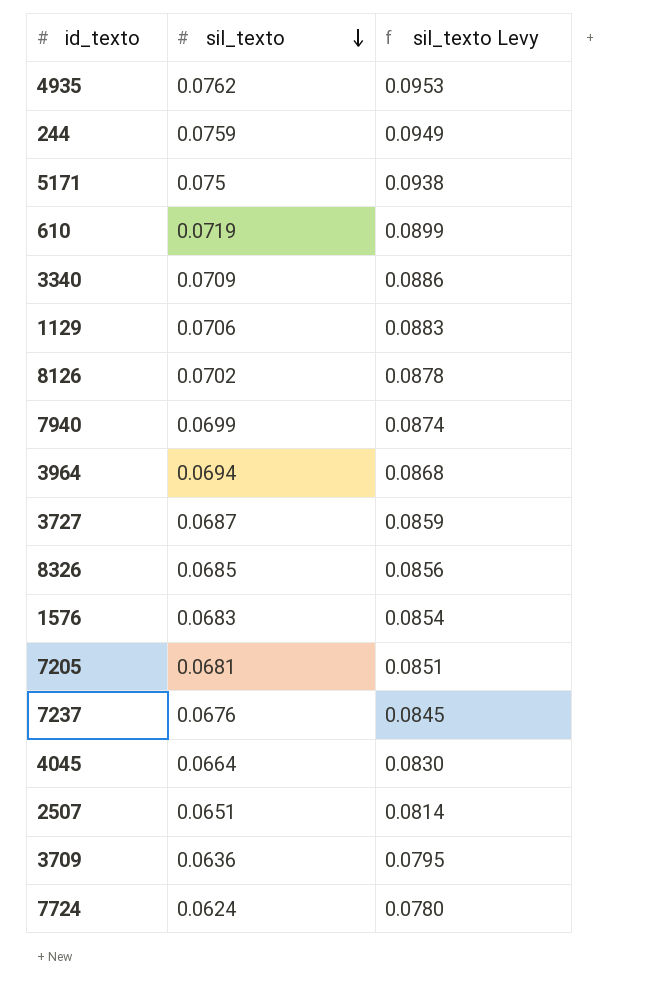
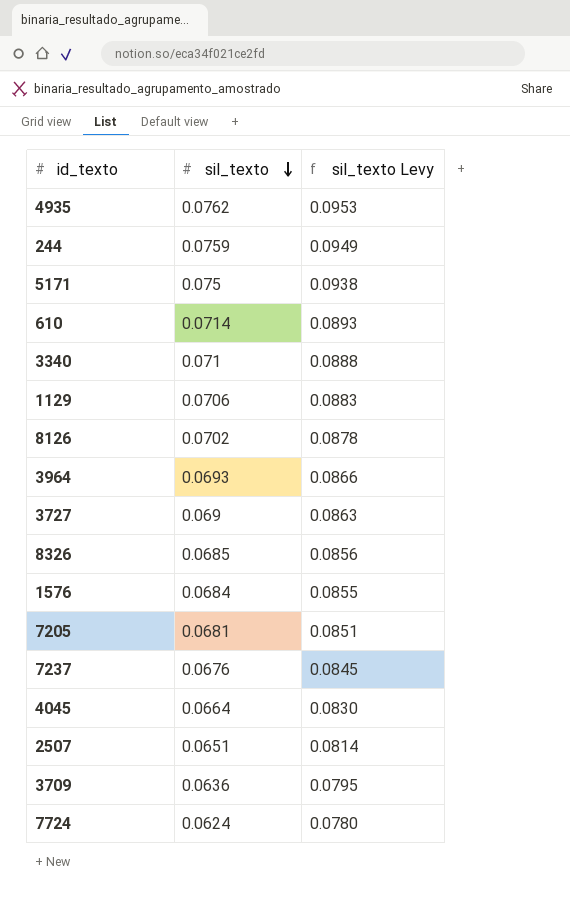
row 7940: 0.0699 | 0.0874 -> none
610 | sil_texto: 0.0719 -> 0.0714
610 | sil_texto Levy: 0.0899 -> 0.0893
3340 | sil_texto: 0.0709 -> 0.071
3340 | sil_texto Levy: 0.0886 -> 0.0888
3964 | sil_texto: 0.0694 -> 0.0693
3964 | sil_texto Levy: 0.0868 -> 0.0866
3727 | sil_texto: 0.0687 -> 0.069
3727 | sil_texto Levy: 0.0859 -> 0.0863
1576 | sil_texto: 0.0683 -> 0.0684
1576 | sil_texto Levy: 0.0854 -> 0.0855

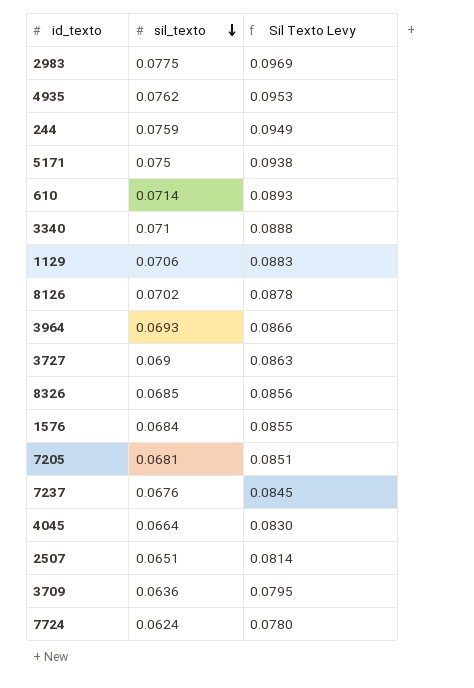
column name: sil_texto Levy -> Sil Texto Levy
row 2983: none -> 0.0775 | 0.0969

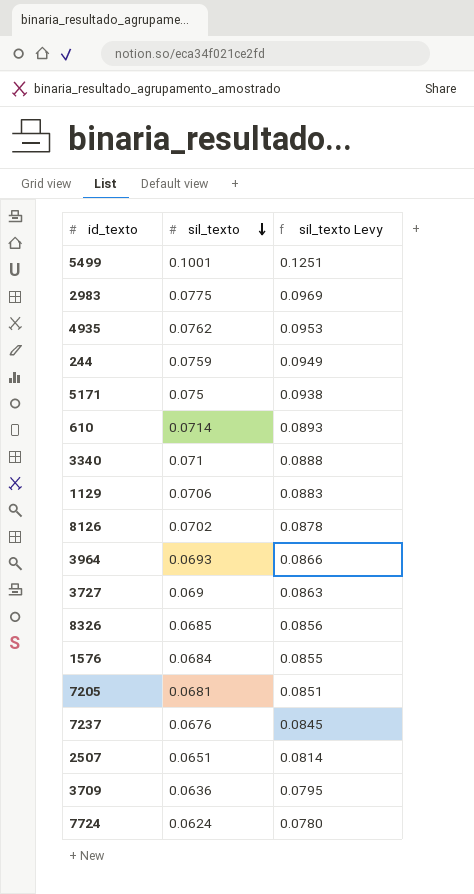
column name: Sil Texto Levy -> sil_texto Levy
row 4045: 0.0664 | 0.0830 -> none
row 5499: none -> 0.1001 | 0.1251

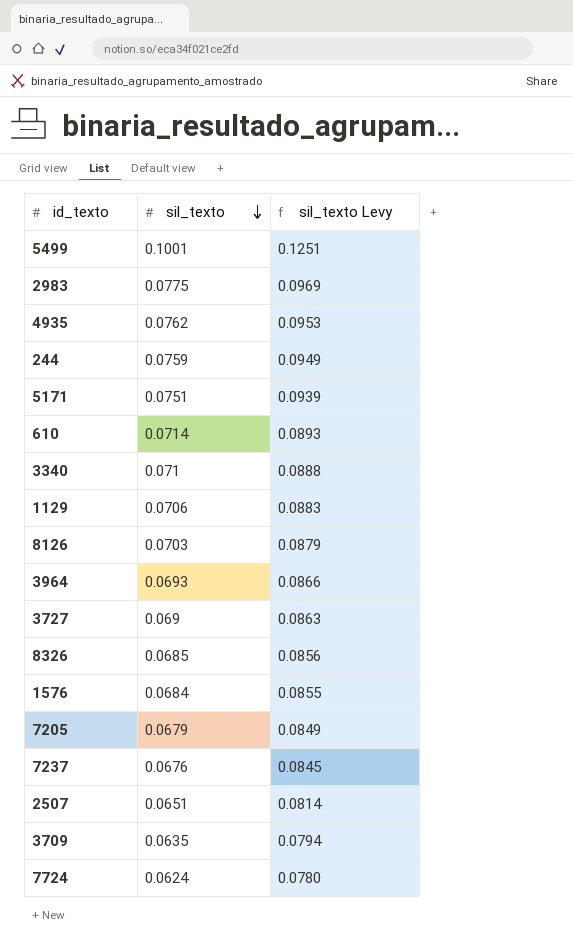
5171 | sil_texto: 0.075 -> 0.0751
5171 | sil_texto Levy: 0.0938 -> 0.0939
8126 | sil_texto: 0.0702 -> 0.0703
8126 | sil_texto Levy: 0.0878 -> 0.0879
7205 | sil_texto: 0.0681 -> 0.0679
7205 | sil_texto Levy: 0.0851 -> 0.0849
3709 | sil_texto: 0.0636 -> 0.0635
3709 | sil_texto Levy: 0.0795 -> 0.0794

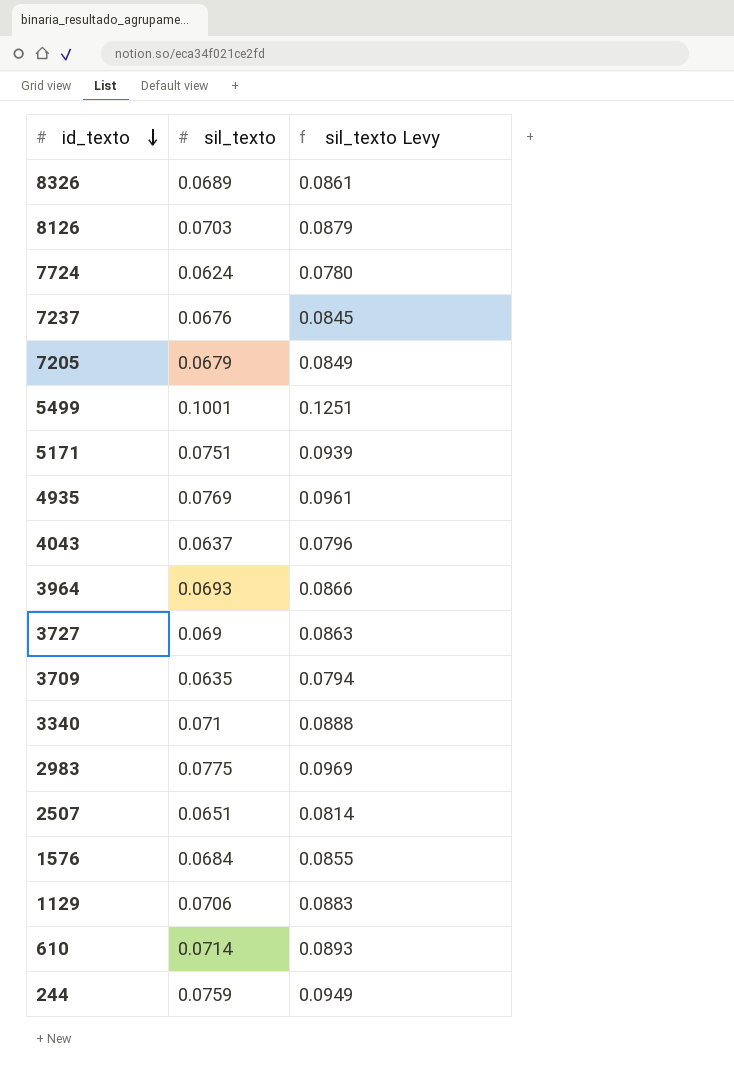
row order: sil_texto descending -> id_texto descending
8326 | sil_texto: 0.0685 -> 0.0689
8326 | sil_texto Levy: 0.0856 -> 0.0861
4935 | sil_texto: 0.0762 -> 0.0769
4935 | sil_texto Levy: 0.0953 -> 0.0961
row 4043: none -> 0.0637 | 0.0796

